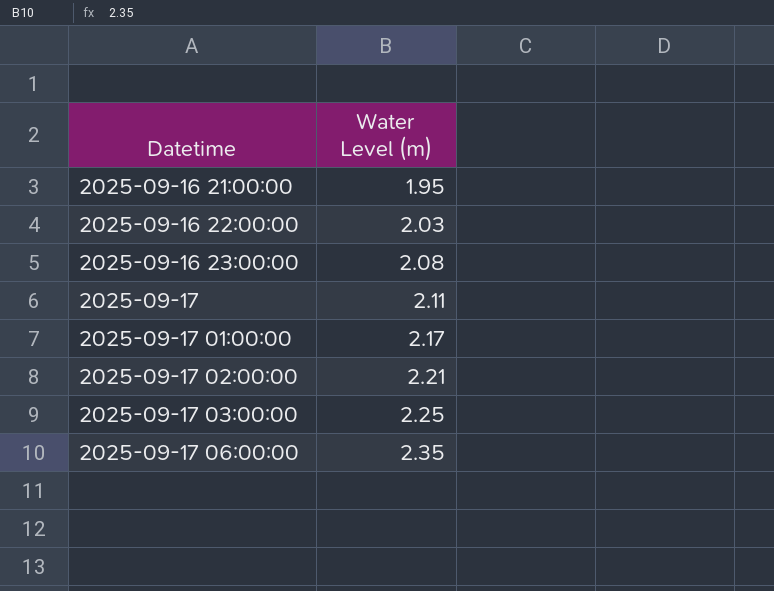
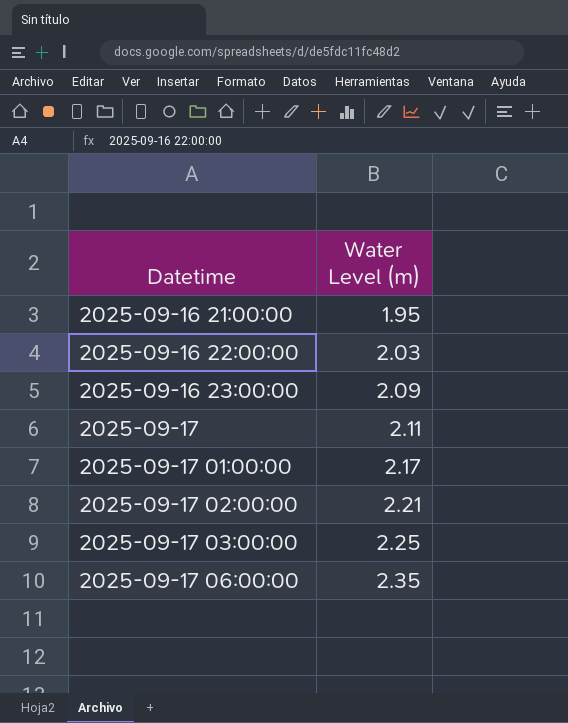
2025-09-16 23:00:00 | Water Level (m): 2.08 -> 2.09

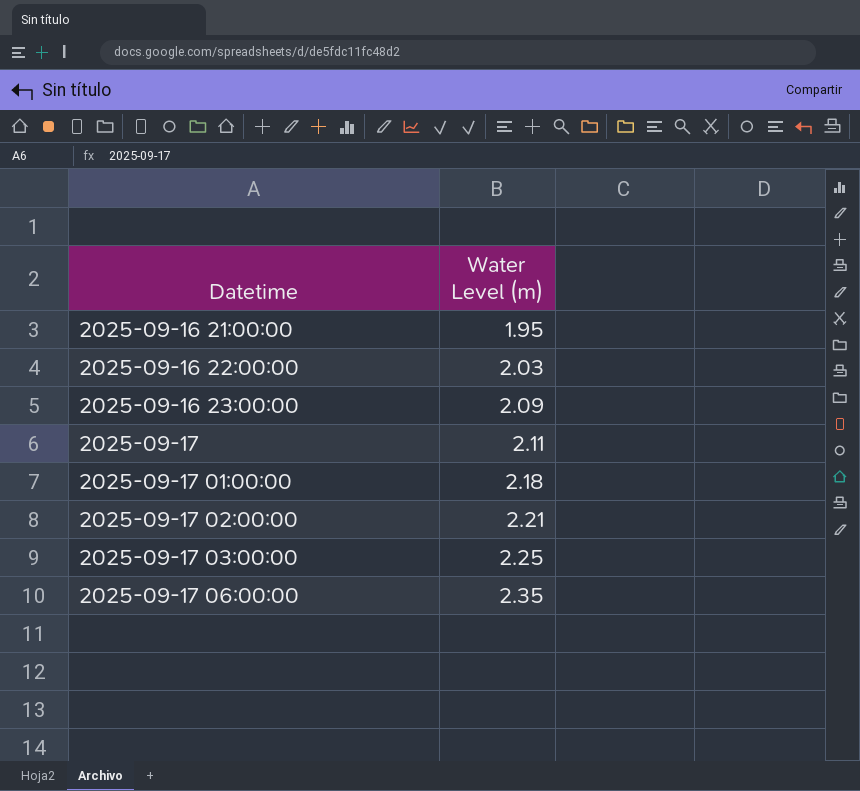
2025-09-17 01:00:00 | Water Level (m): 2.17 -> 2.18

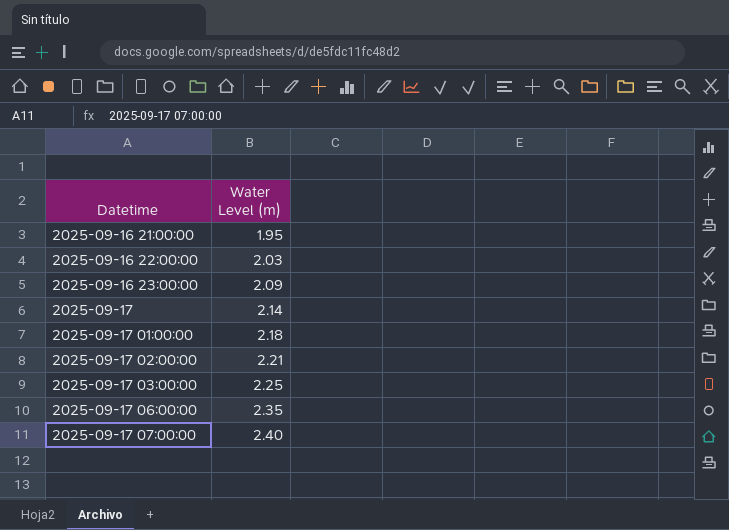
2025-09-17 | Water Level (m): 2.11 -> 2.14
row 2025-09-17 07:00:00: none -> 2.40

